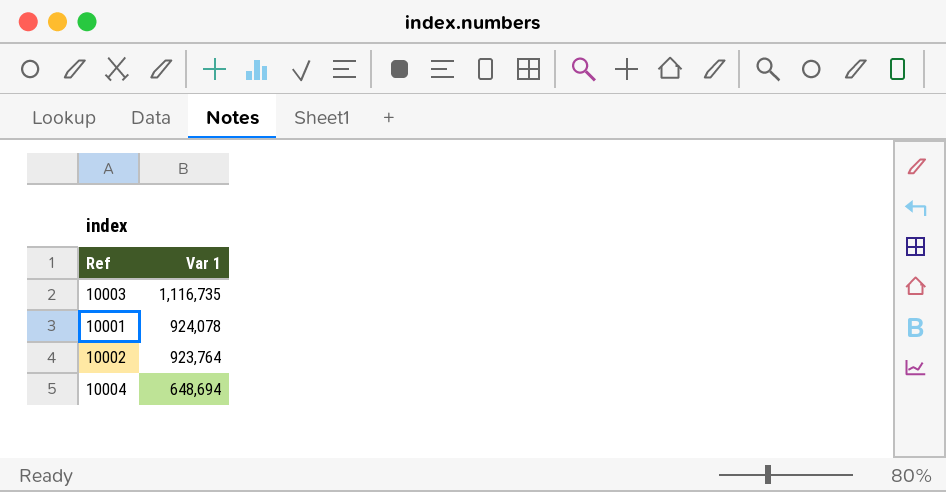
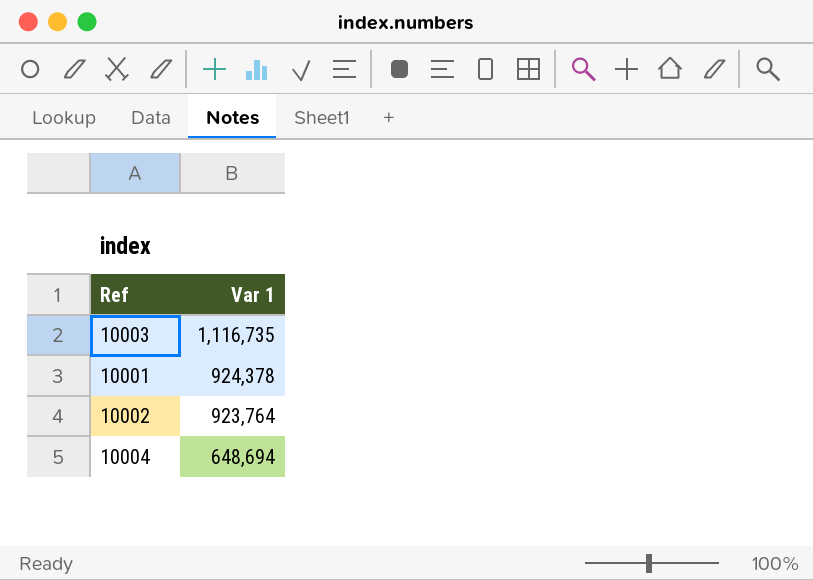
10001 | Var 1: 924,078 -> 924,378

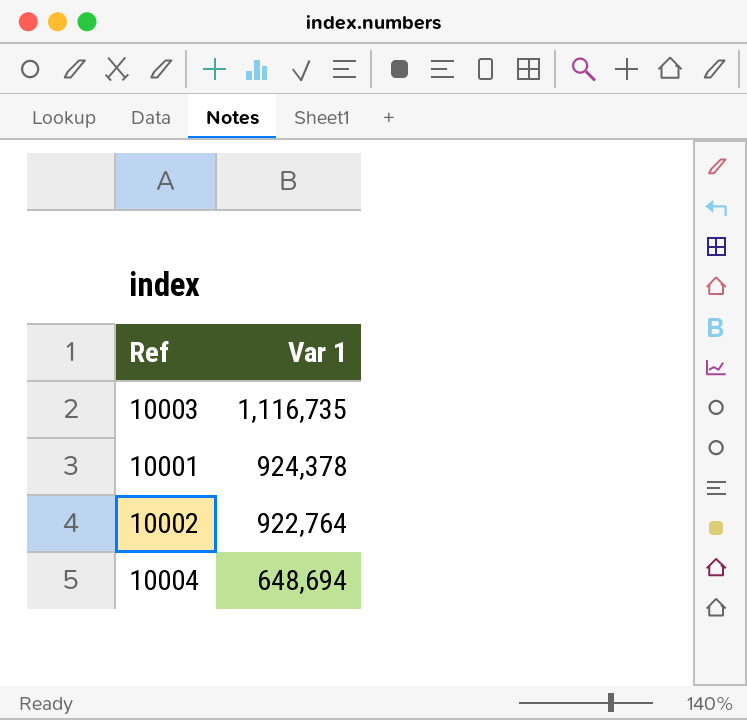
10002 | Var 1: 923,764 -> 922,764

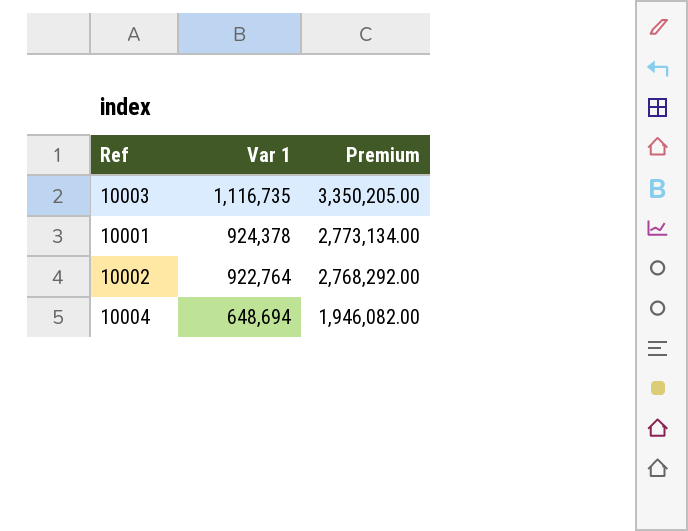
column Premium | formula: none -> [Var 1] * 3

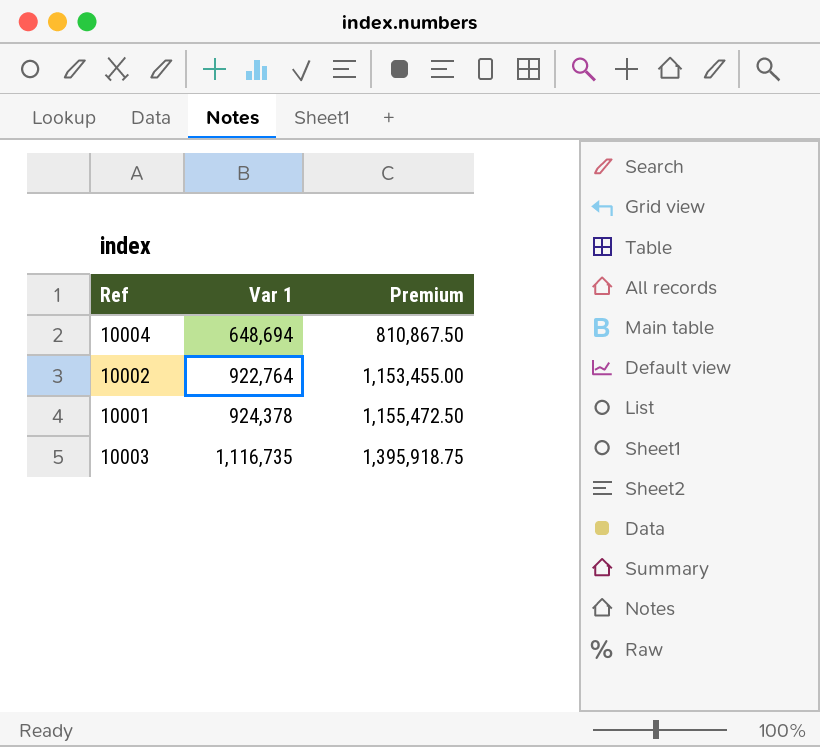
row order: Var 1 descending -> Var 1 ascending
column Premium | formula: [Var 1] * 3 -> [Var 1] * 1.25

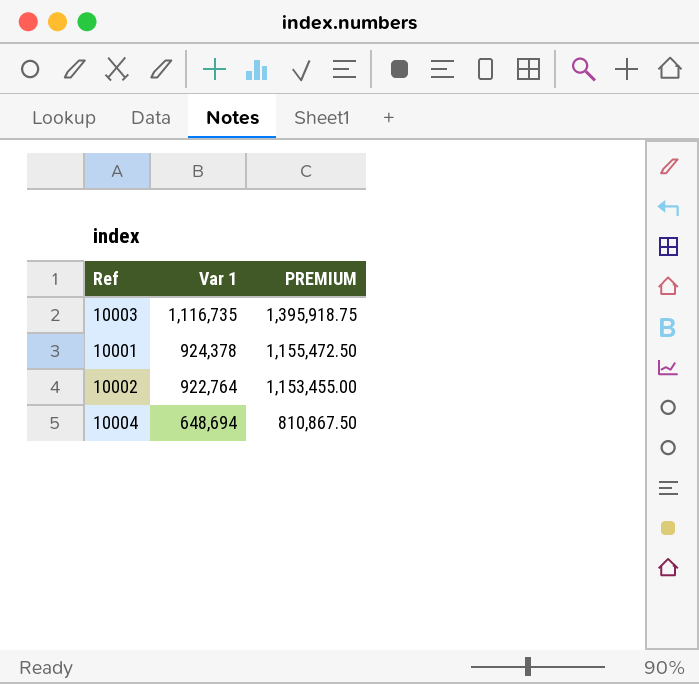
row order: Var 1 ascending -> Var 1 descending
column name: Premium -> PREMIUM

